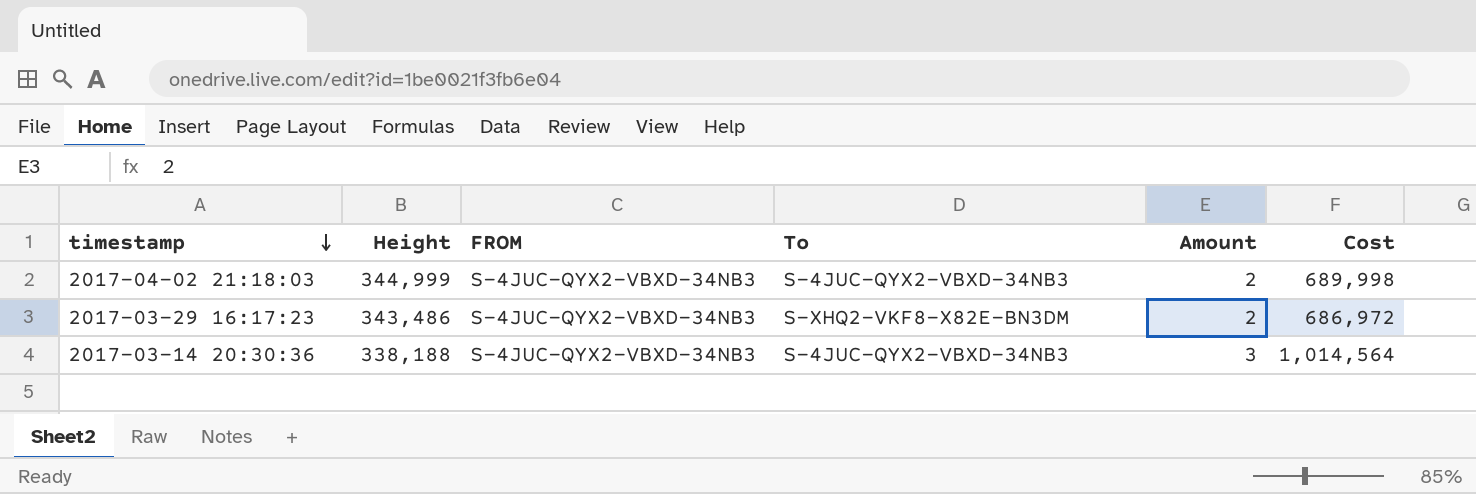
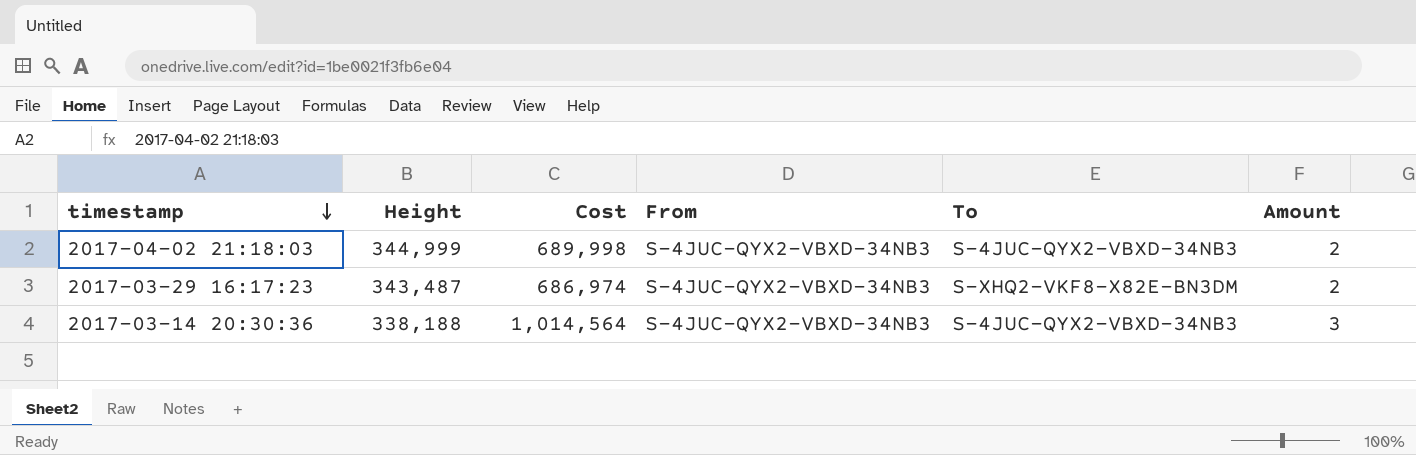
column Cost | position: 6 -> 3
column name: FROM -> From
2017-03-29 16:17:23 | Height: 343,486 -> 343,487
2017-03-29 16:17:23 | Cost: 686,972 -> 686,974

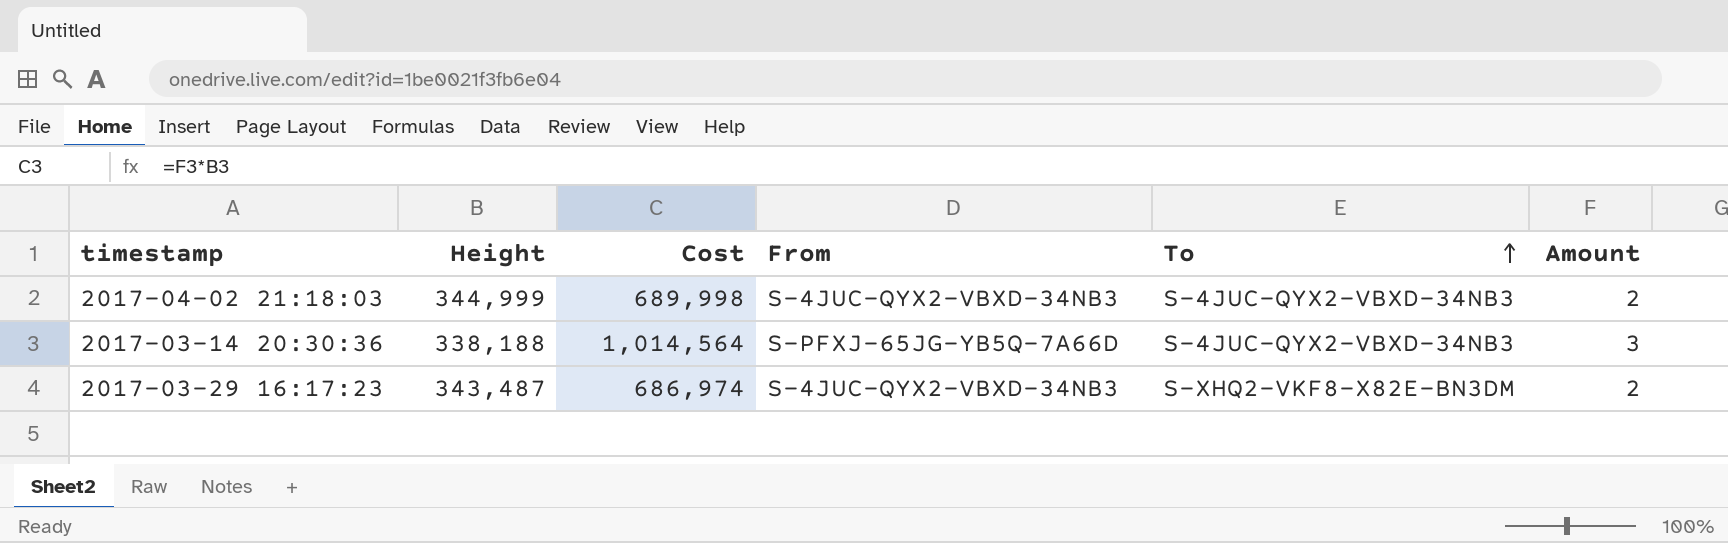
row order: timestamp descending -> To ascending
2017-03-14 20:30:36 | From: S-4JUC-QYX2-VBXD-34NB3 -> S-PFXJ-65JG-YB5Q-7A66D

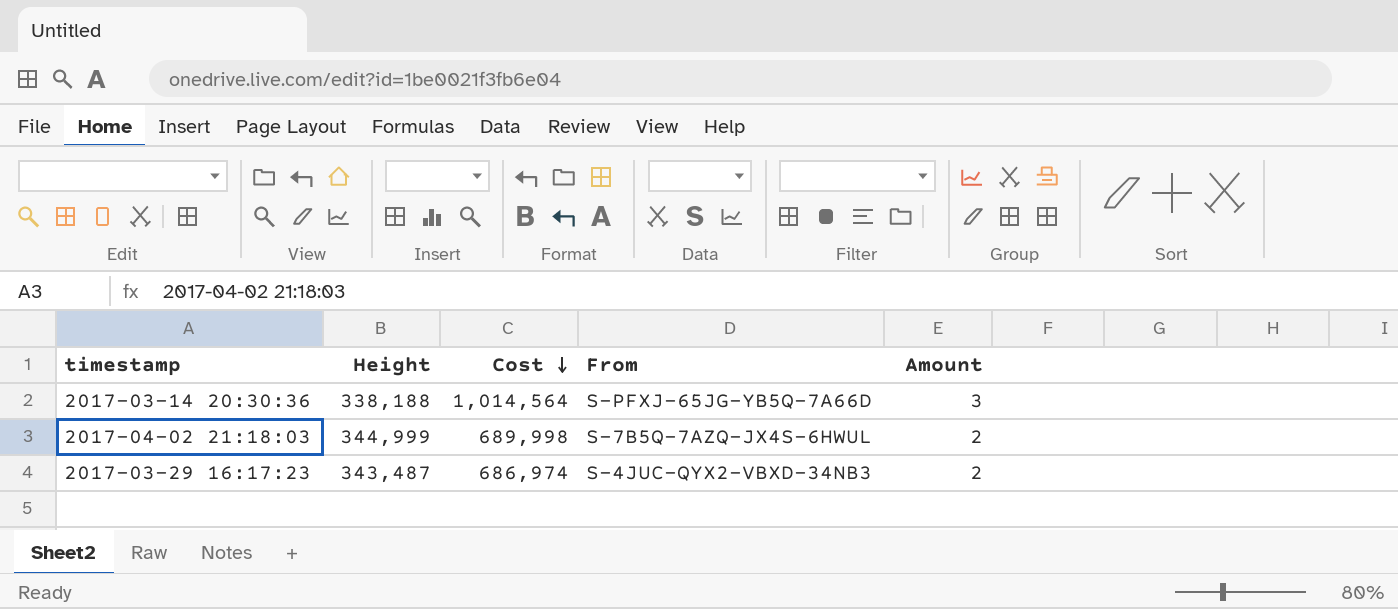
row order: To ascending -> Cost descending
column To | position: 5 -> none
2017-04-02 21:18:03 | From: S-4JUC-QYX2-VBXD-34NB3 -> S-7B5Q-7AZQ-JX4S-6HWUL

